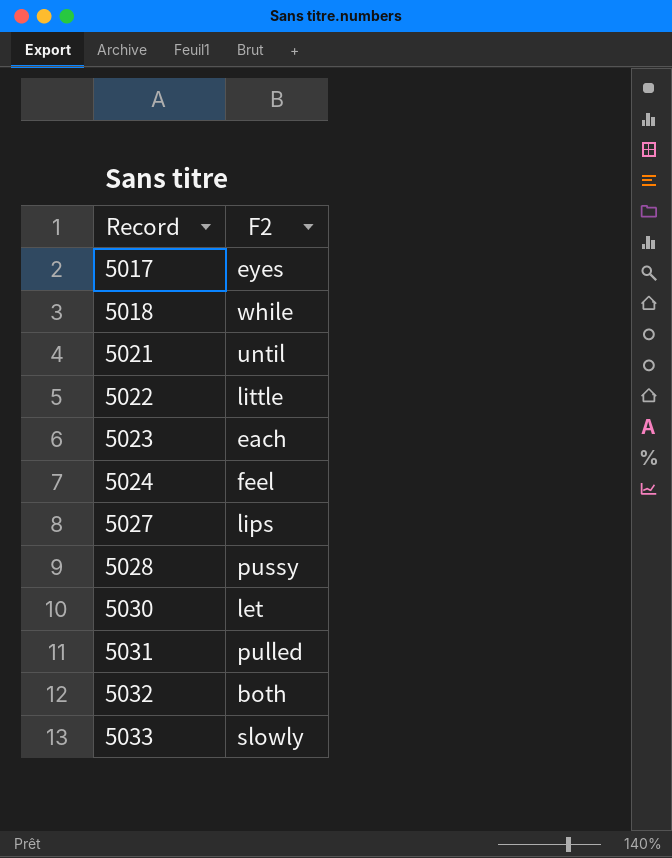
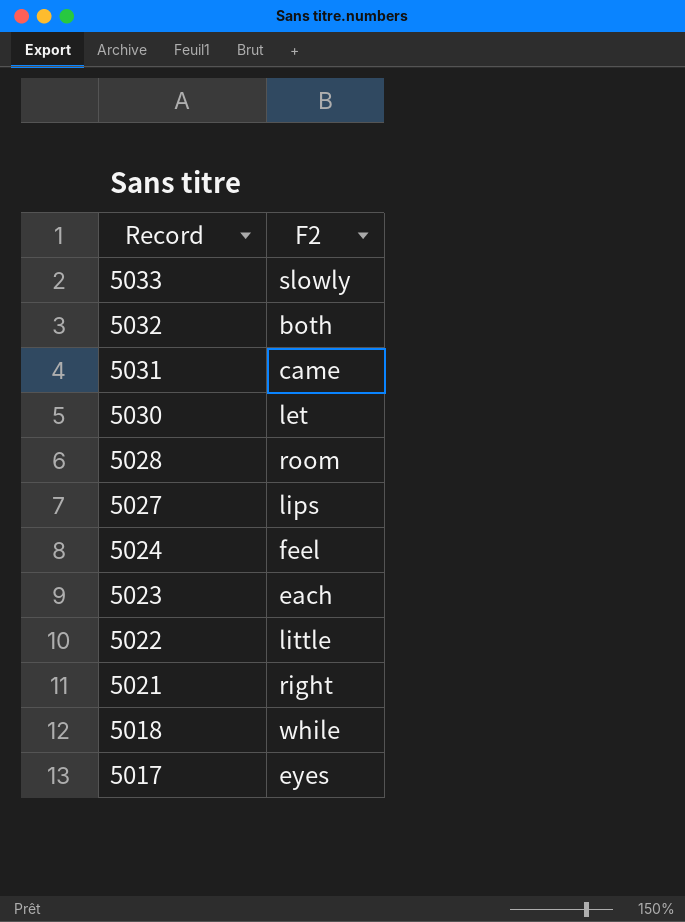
row order: Record ascending -> Record descending
5031 | F2: pulled -> came
5028 | F2: pussy -> room
5021 | F2: until -> right

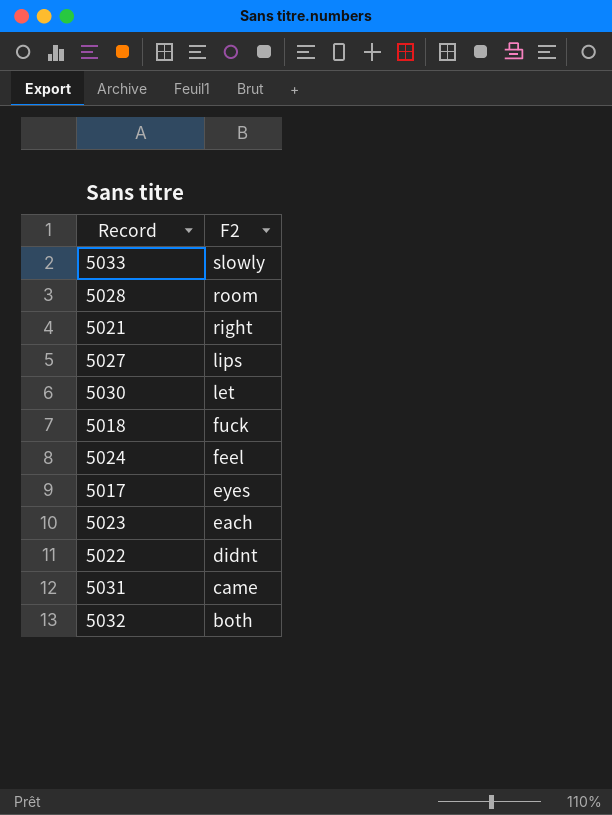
row order: Record descending -> F2 descending
5018 | F2: while -> fuck
5022 | F2: little -> didnt

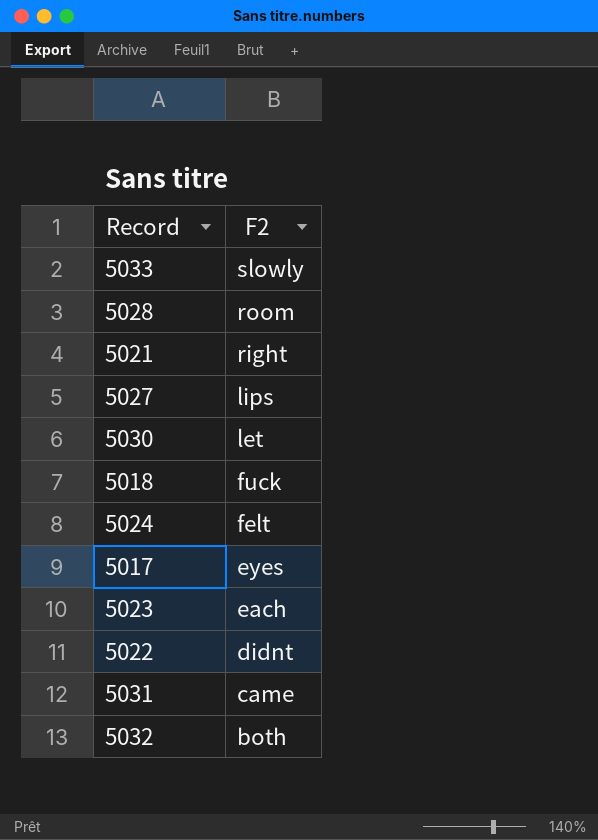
5024 | F2: feel -> felt

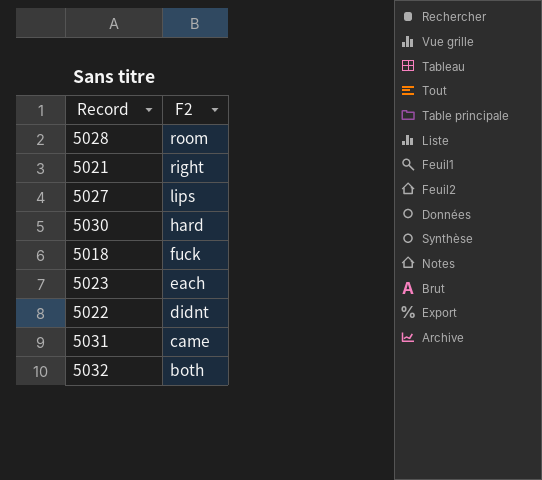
row 5033: slowly -> none
row 5024: felt -> none
row 5017: eyes -> none
5030 | F2: let -> hard

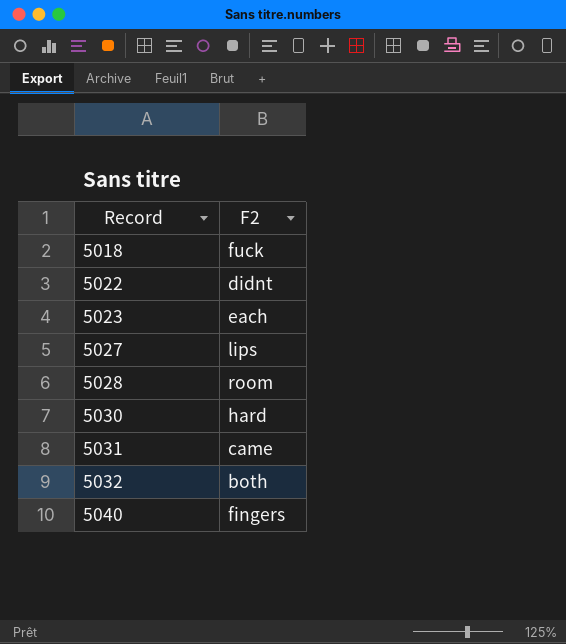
row order: F2 descending -> Record ascending
row 5021: right -> none
row 5040: none -> fingers

